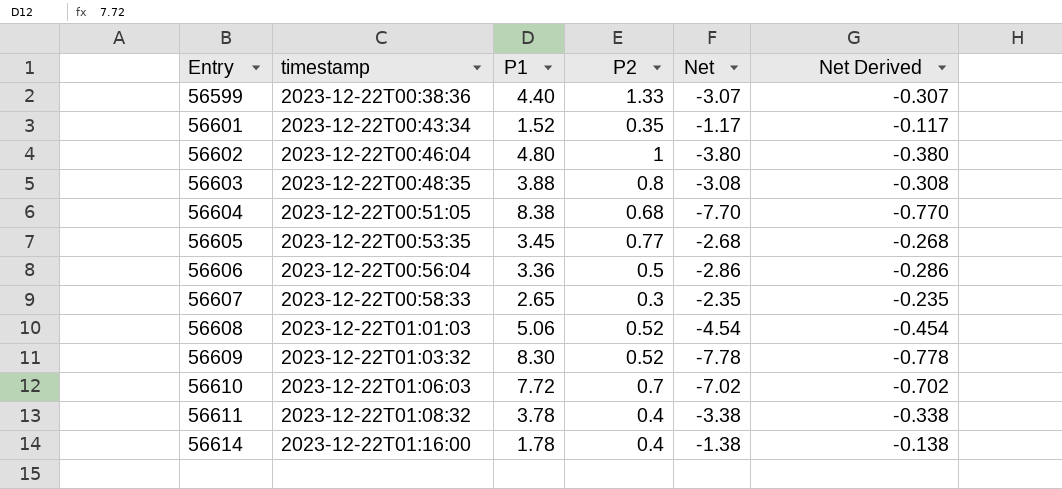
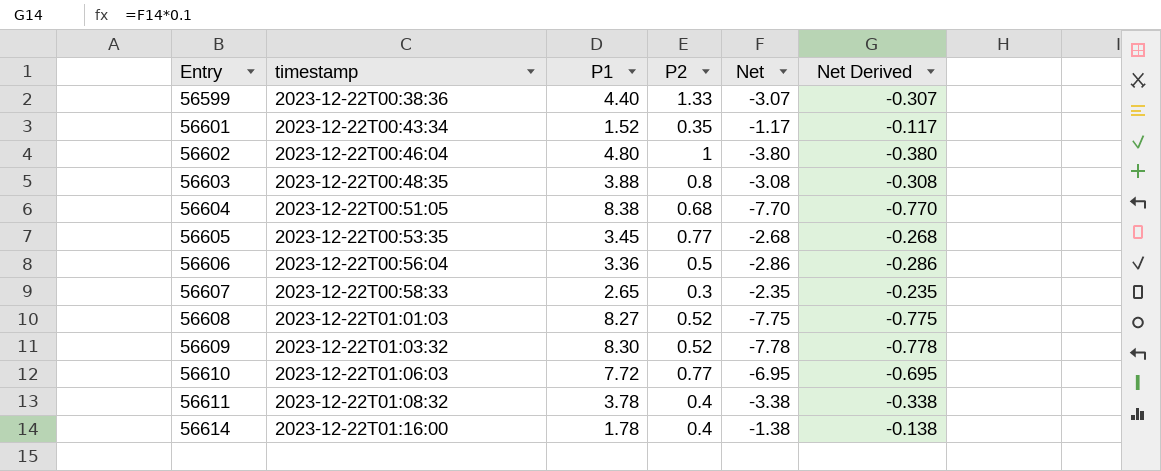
56608 | P1: 5.06 -> 8.27
56608 | Net: -4.54 -> -7.75
56608 | Net Derived: -0.454 -> -0.775
56610 | P2: 0.7 -> 0.77
56610 | Net: -7.02 -> -6.95
56610 | Net Derived: -0.702 -> -0.695

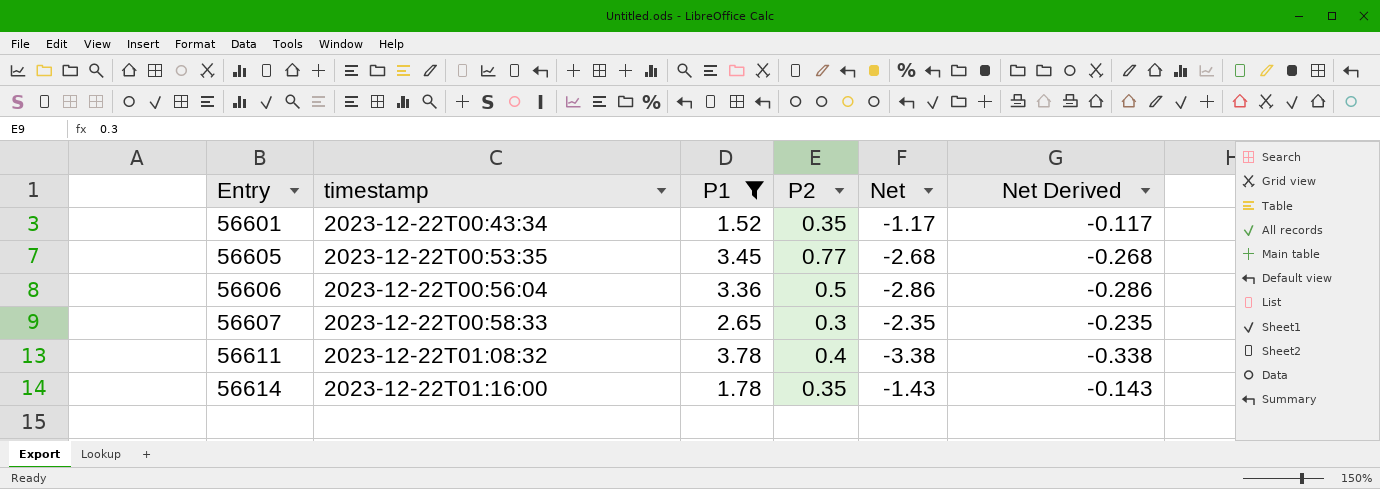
filter: none -> P1 <= 3.78
56614 | P2: 0.4 -> 0.35
56614 | Net: -1.38 -> -1.43
56614 | Net Derived: -0.138 -> -0.143

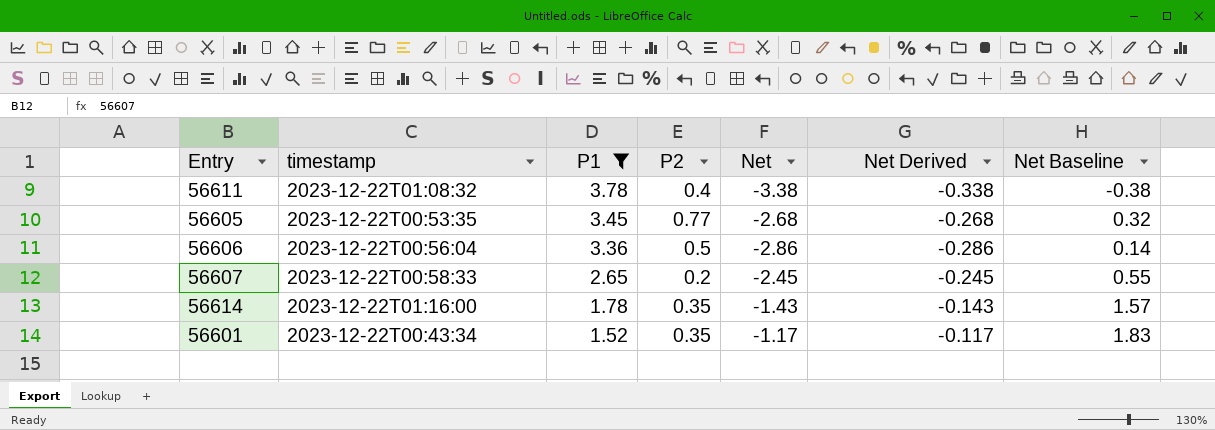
row order: Entry ascending -> P1 descending
column Net Baseline | formula: none -> [Net] + 3
56607 | P2: 0.3 -> 0.2
56607 | Net: -2.35 -> -2.45
56607 | Net Derived: -0.235 -> -0.245

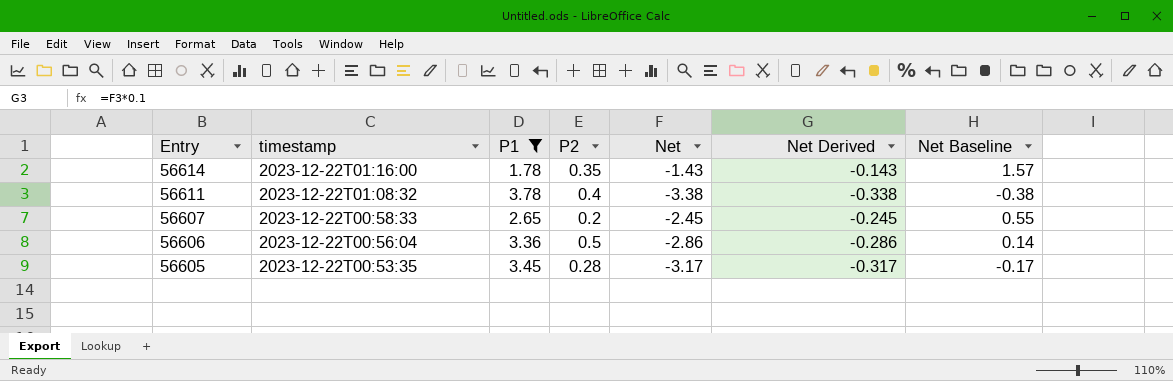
row order: P1 descending -> Entry descending
row 56601: 2023-12-22T00:43:34 | 1.52 | 0.35 | -1.17 | -0.117 | 1.83 -> none
56605 | P2: 0.77 -> 0.28
56605 | Net: -2.68 -> -3.17
56605 | Net Derived: -0.268 -> -0.317
56605 | Net Baseline: 0.32 -> -0.17

